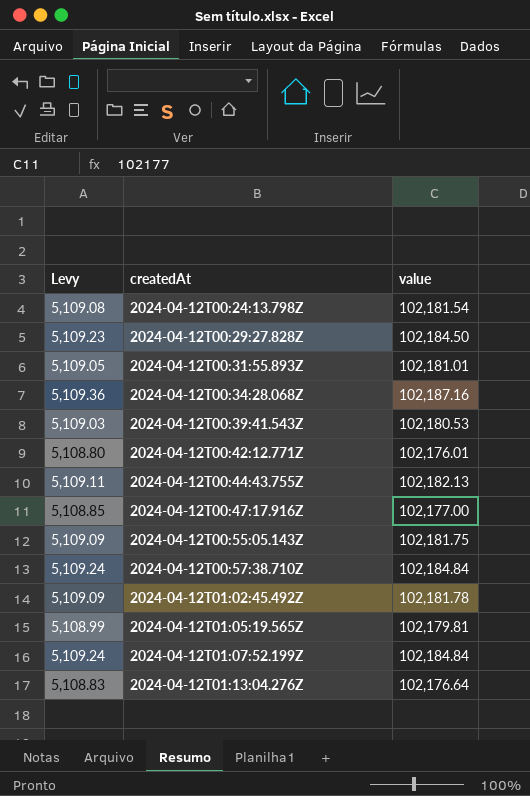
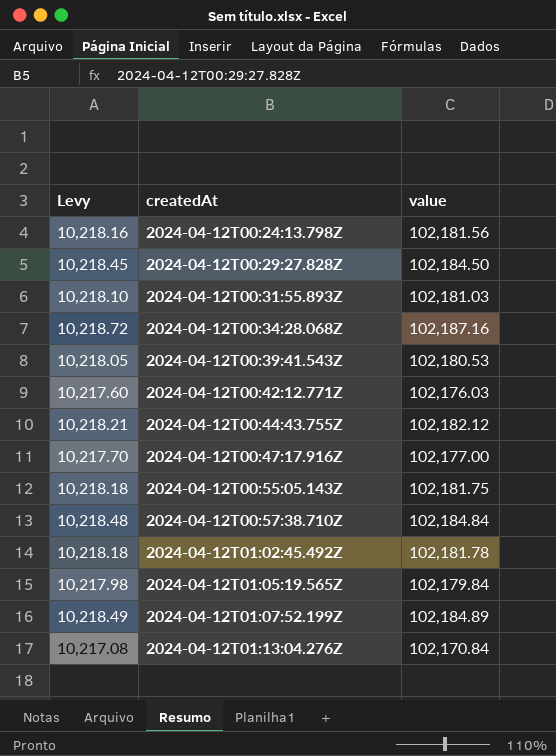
column Levy | formula: [value] * 0.05 -> [value] * 0.1
2024-04-12T00:24:13.798Z | value: 102,181.54 -> 102,181.56
2024-04-12T00:31:55.893Z | value: 102,181.01 -> 102,181.03
2024-04-12T00:42:12.771Z | value: 102,176.01 -> 102,176.03
2024-04-12T00:44:43.755Z | value: 102,182.13 -> 102,182.12
2024-04-12T01:05:19.565Z | value: 102,179.81 -> 102,179.84
2024-04-12T01:07:52.199Z | value: 102,184.84 -> 102,184.89
2024-04-12T01:13:04.276Z | value: 102,176.64 -> 102,170.84

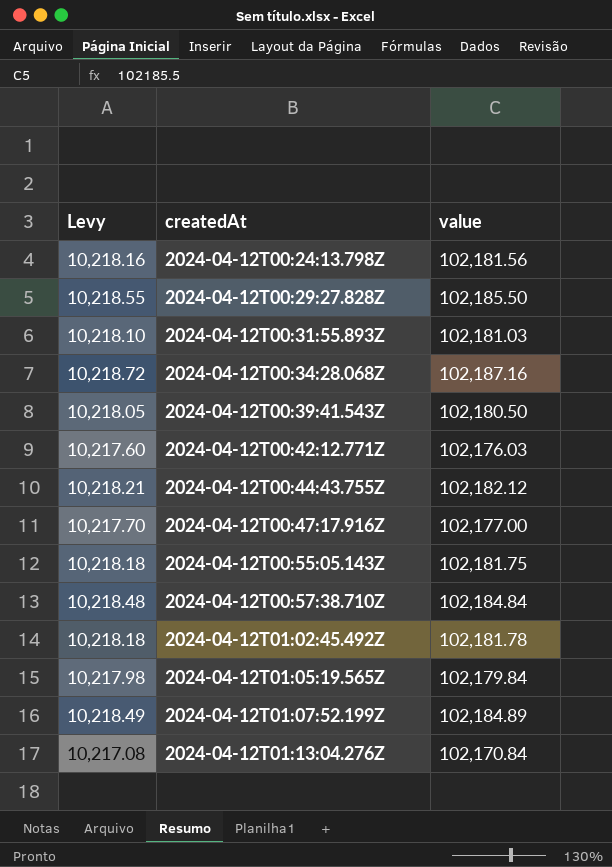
2024-04-12T00:29:27.828Z | Levy: 10,218.45 -> 10,218.55
2024-04-12T00:29:27.828Z | value: 102,184.50 -> 102,185.50
2024-04-12T00:39:41.543Z | value: 102,180.53 -> 102,180.50

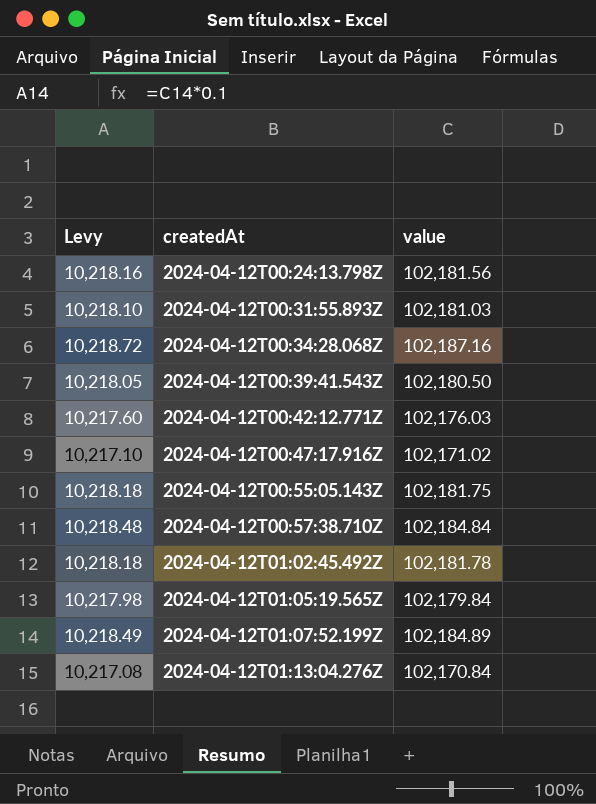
row 2024-04-12T00:29:27.828Z: 10,218.55 | 102,185.50 -> none
row 2024-04-12T00:44:43.755Z: 10,218.21 | 102,182.12 -> none
2024-04-12T00:47:17.916Z | Levy: 10,217.70 -> 10,217.10
2024-04-12T00:47:17.916Z | value: 102,177.00 -> 102,171.02

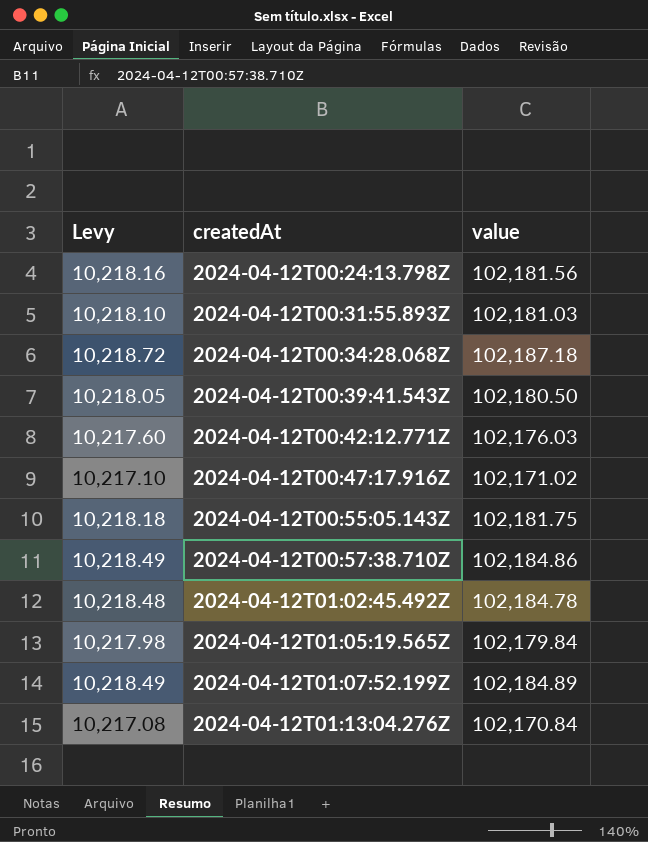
2024-04-12T00:34:28.068Z | value: 102,187.16 -> 102,187.18
2024-04-12T00:57:38.710Z | Levy: 10,218.48 -> 10,218.49
2024-04-12T00:57:38.710Z | value: 102,184.84 -> 102,184.86
2024-04-12T01:02:45.492Z | Levy: 10,218.18 -> 10,218.48
2024-04-12T01:02:45.492Z | value: 102,181.78 -> 102,184.78

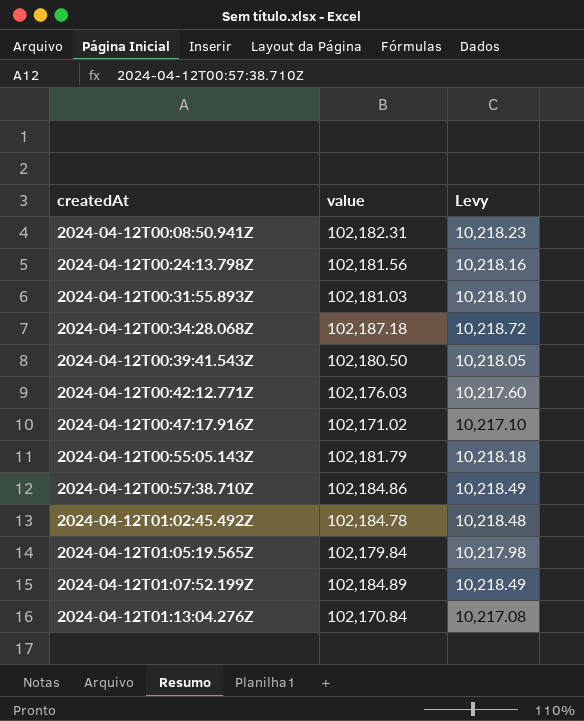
column Levy | position: 1 -> 3
row 2024-04-12T00:08:50.941Z: none -> 102,182.31 | 10,218.23
2024-04-12T00:55:05.143Z | value: 102,181.75 -> 102,181.79

